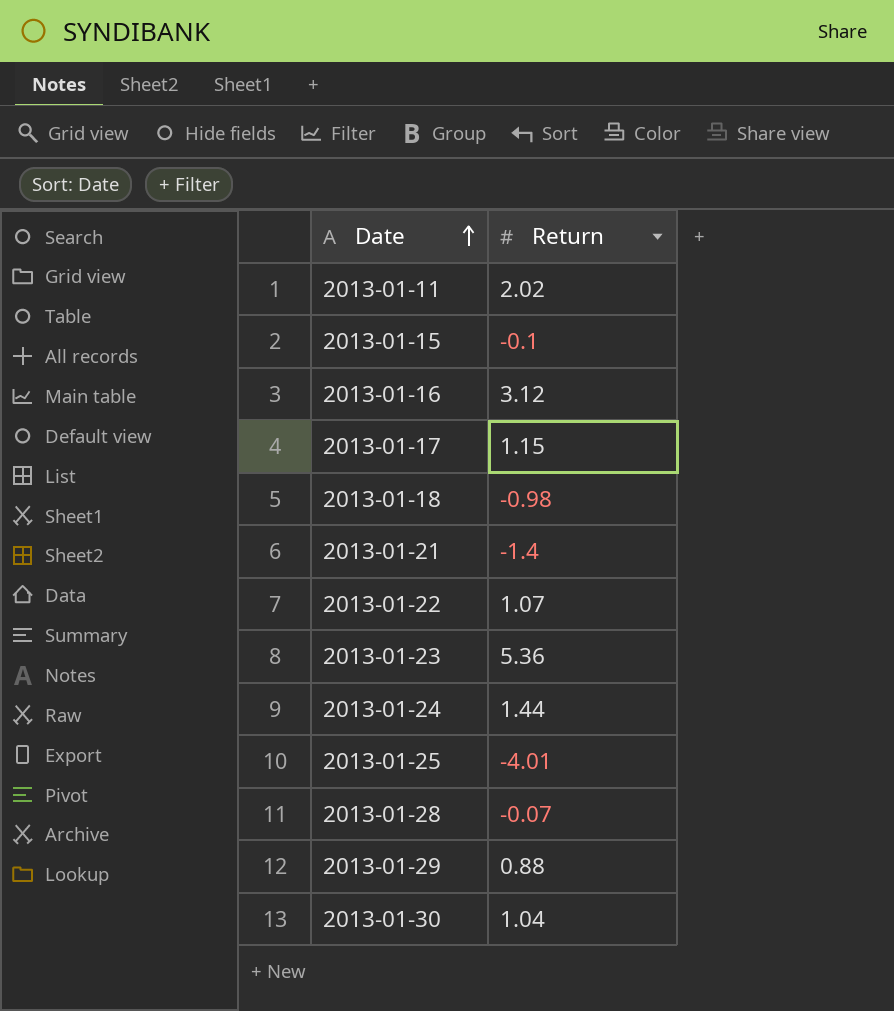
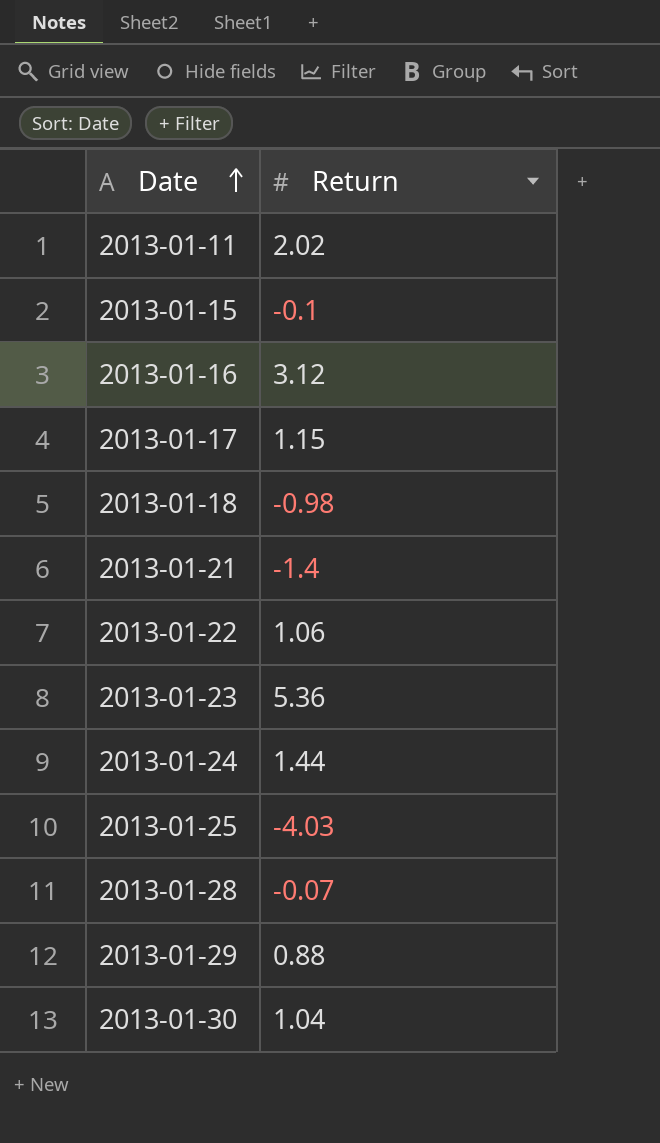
2013-01-22 | Return: 1.07 -> 1.06
2013-01-25 | Return: -4.01 -> -4.03

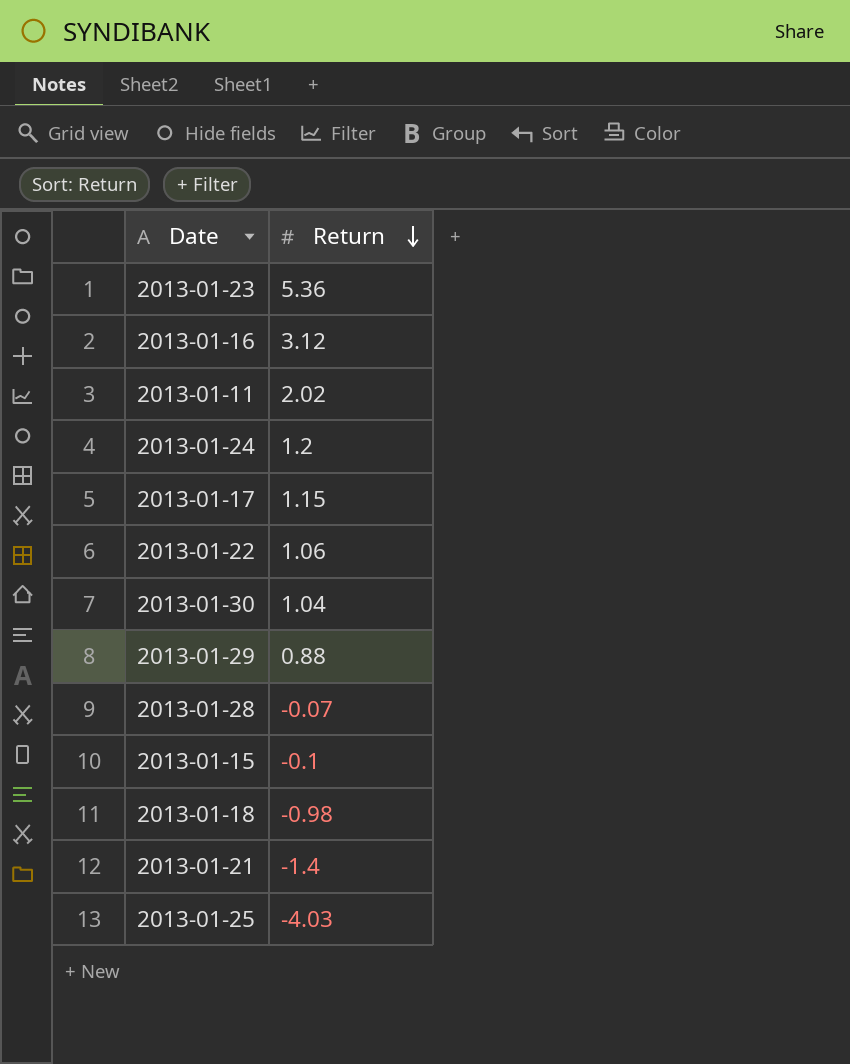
row order: Date ascending -> Return descending
2013-01-24 | Return: 1.44 -> 1.2

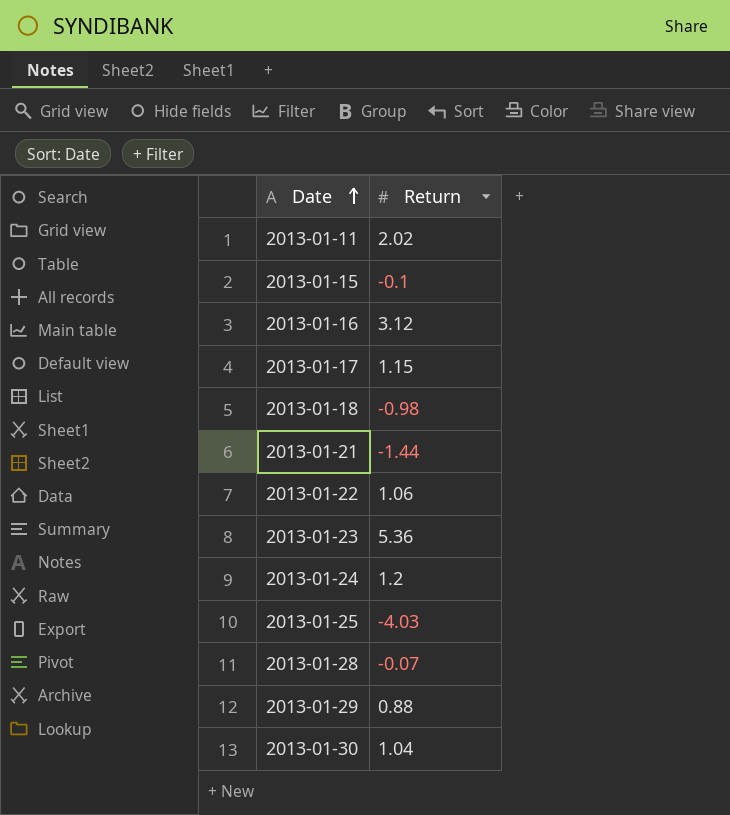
row order: Return descending -> Date ascending
2013-01-21 | Return: -1.4 -> -1.44

